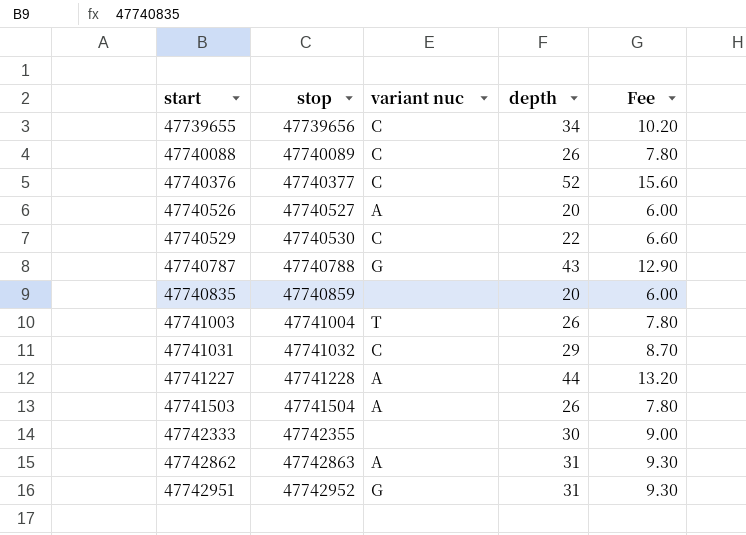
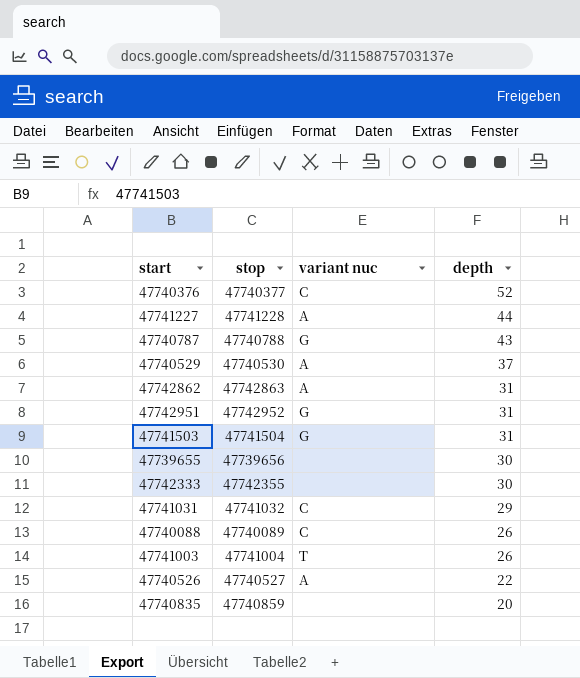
row order: start ascending -> depth descending
column Fee | formula: [depth] * 0.3 -> none
47740529 | variant nuc: C -> A
47740529 | depth: 22 -> 37
47741503 | variant nuc: A -> G
47741503 | depth: 26 -> 31
47739655 | variant nuc: C -> none
47739655 | depth: 34 -> 30
47740526 | depth: 20 -> 22

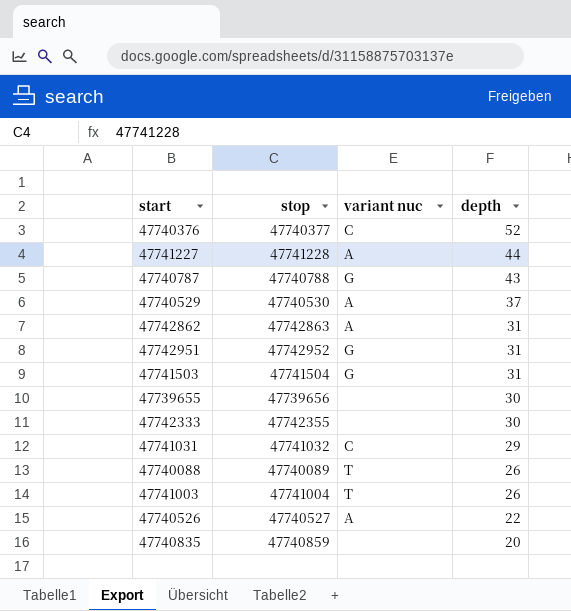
47740088 | variant nuc: C -> T

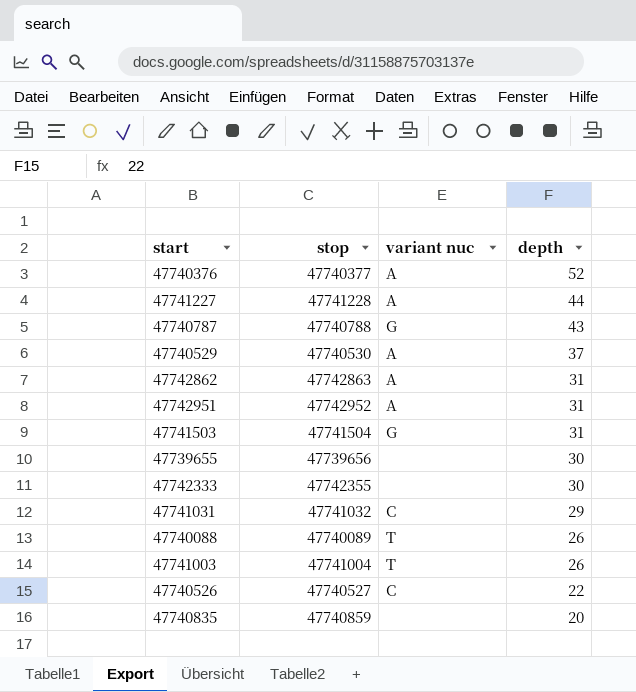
47740376 | variant nuc: C -> A
47742951 | variant nuc: G -> A
47740526 | variant nuc: A -> C

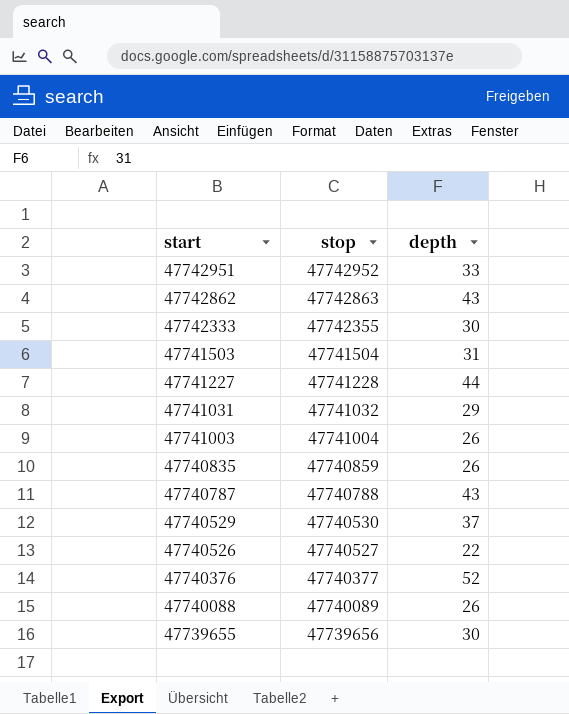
row order: depth descending -> start descending
column variant nuc | position: 3 -> none
47742951 | depth: 31 -> 33
47742862 | depth: 31 -> 43
47740835 | depth: 20 -> 26

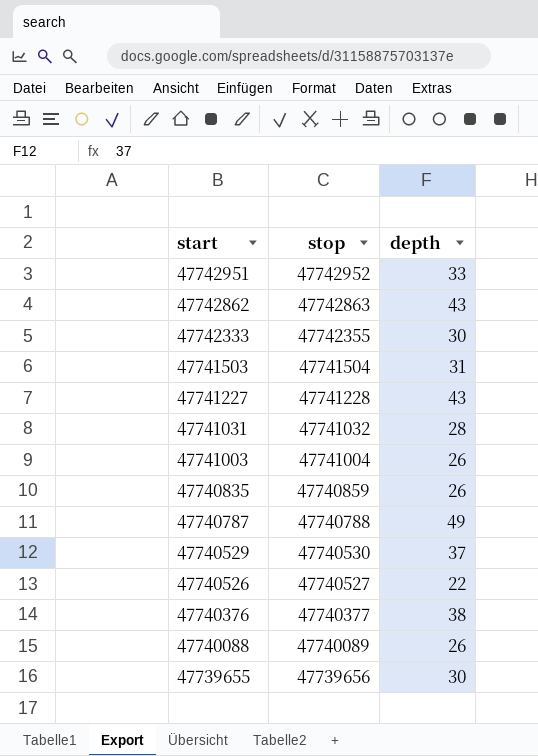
47741227 | depth: 44 -> 43
47741031 | depth: 29 -> 28
47740787 | depth: 43 -> 49
47740376 | depth: 52 -> 38

